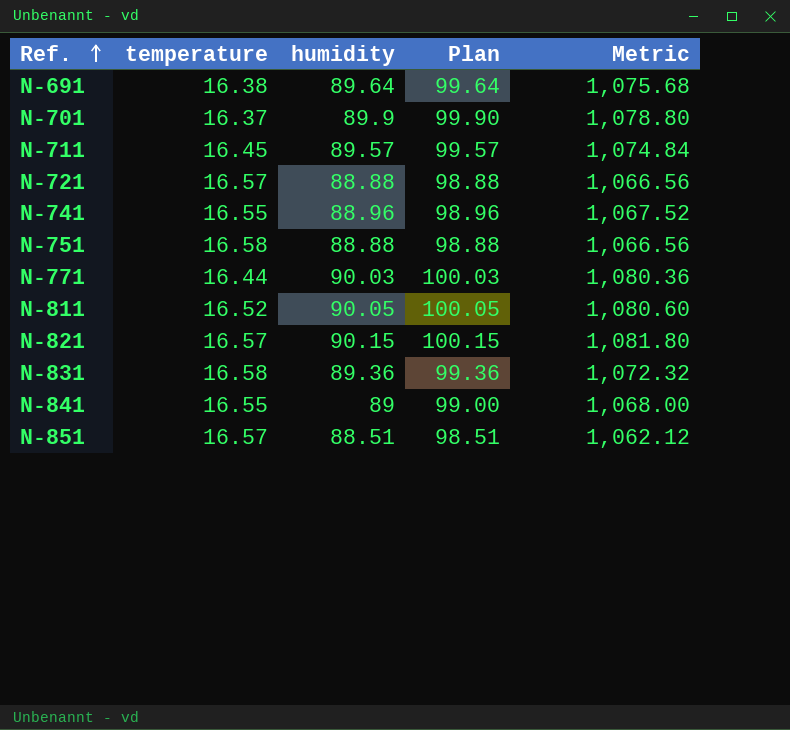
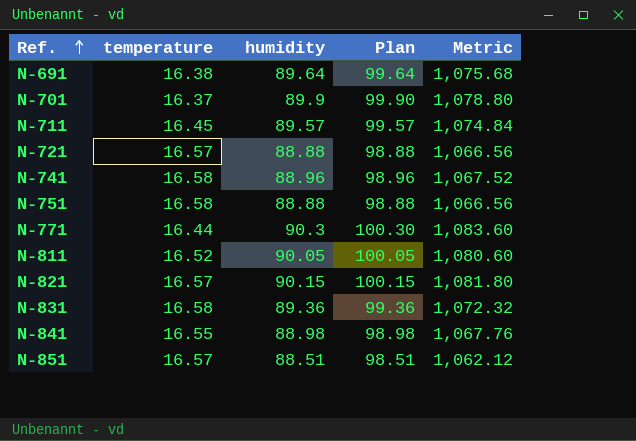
N-741 | temperature: 16.55 -> 16.58
N-771 | humidity: 90.03 -> 90.3
N-771 | Plan: 100.03 -> 100.30
N-771 | Metric: 1,080.36 -> 1,083.60
N-841 | humidity: 89 -> 88.98
N-841 | Plan: 99.00 -> 98.98
N-841 | Metric: 1,068.00 -> 1,067.76

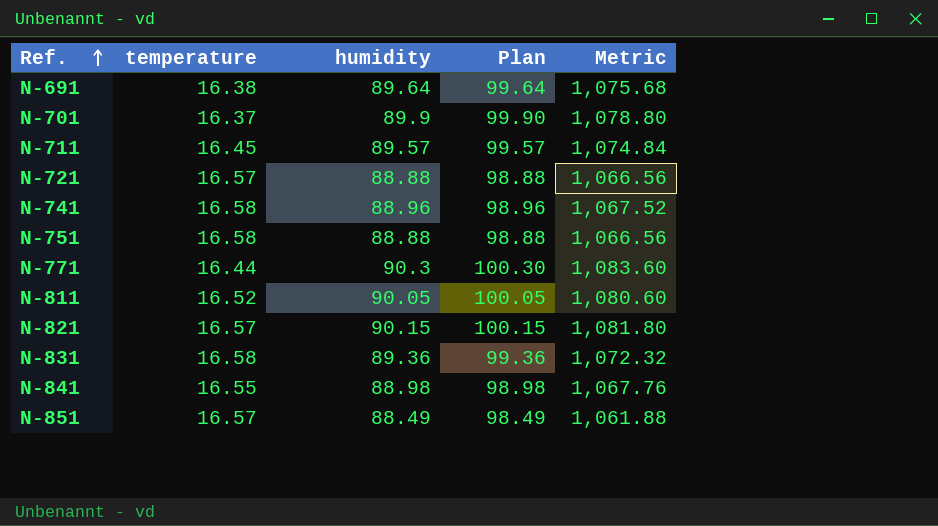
N-851 | humidity: 88.51 -> 88.49
N-851 | Plan: 98.51 -> 98.49
N-851 | Metric: 1,062.12 -> 1,061.88

